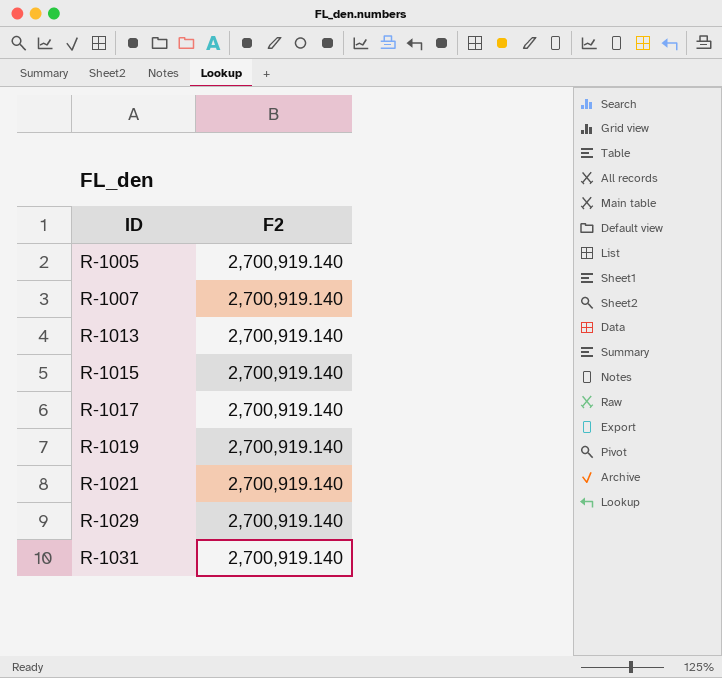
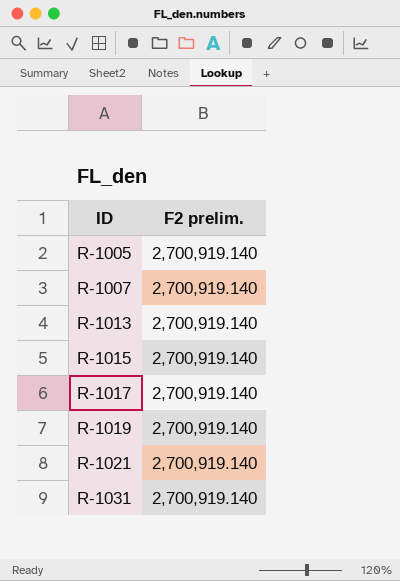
column name: F2 -> F2 prelim.
row R-1029: 2,700,919.140 -> none

